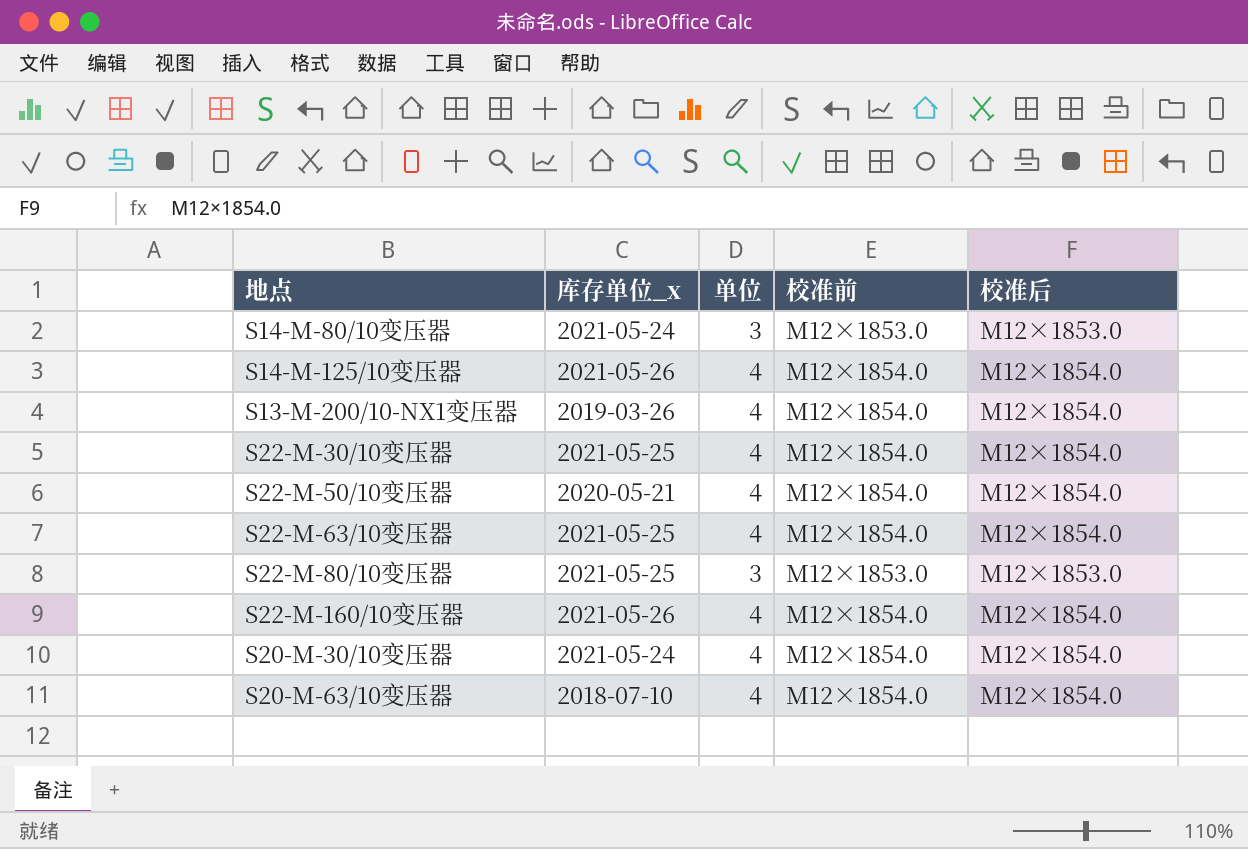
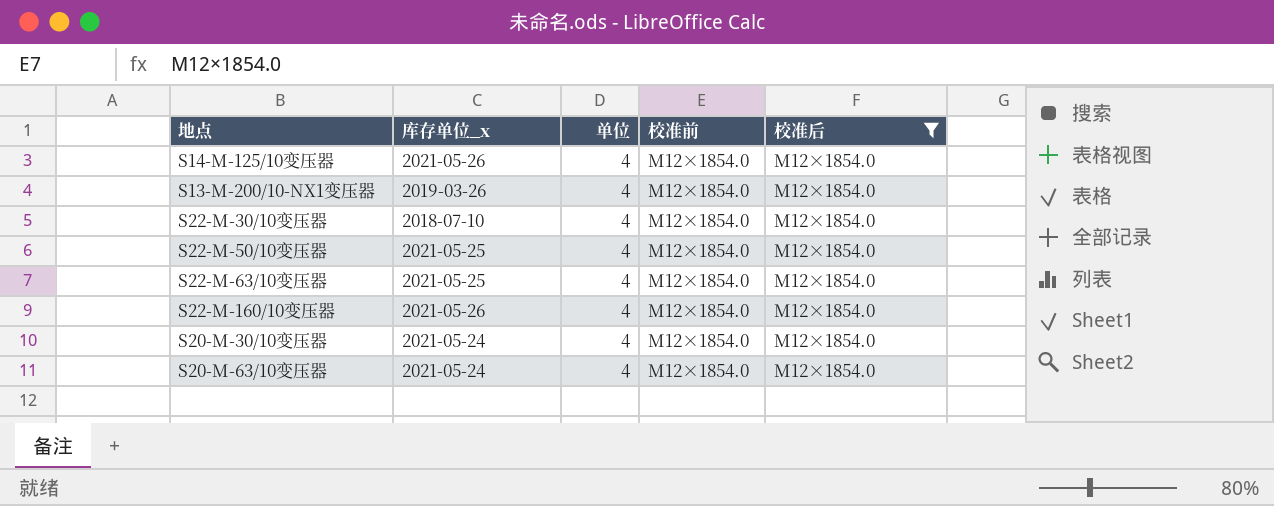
filter: none -> 校准后 = M12×1854.0
S22-M-30/10变压器 | 库存单位_x: 2021-05-25 -> 2018-07-10
S22-M-50/10变压器 | 库存单位_x: 2020-05-21 -> 2021-05-25
S20-M-63/10变压器 | 库存单位_x: 2018-07-10 -> 2021-05-24

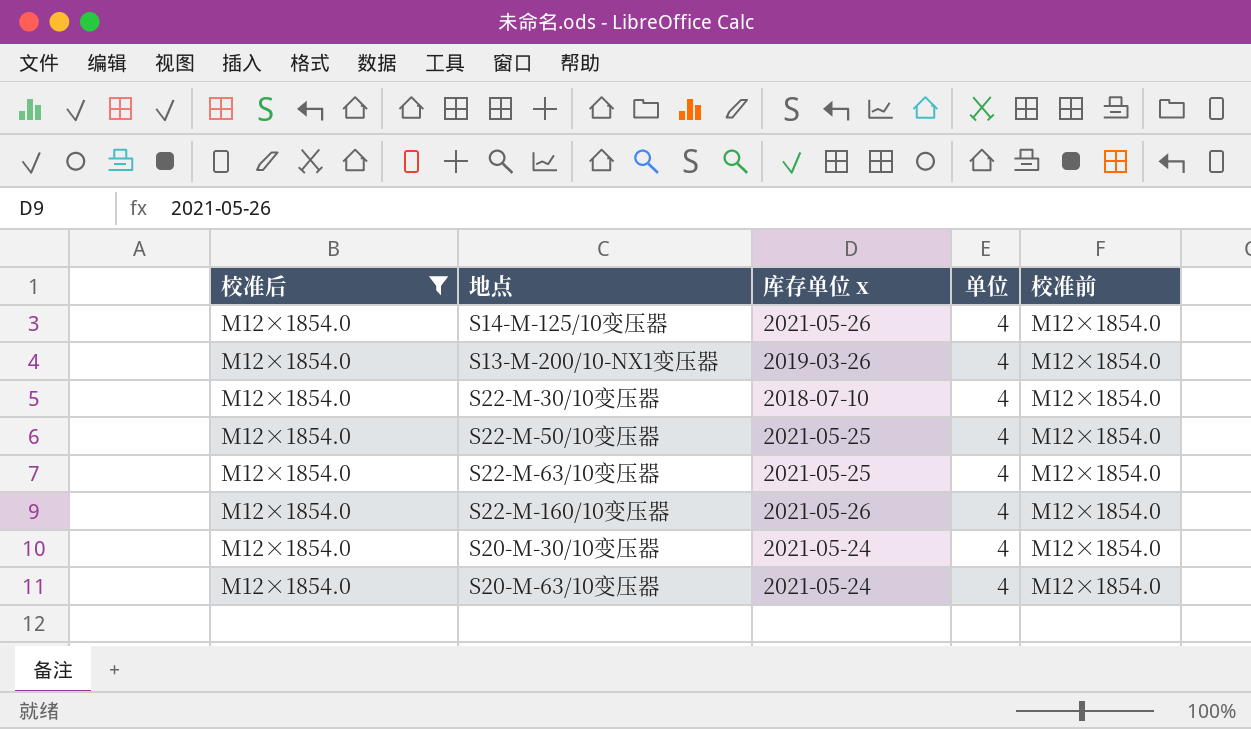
column 校准后 | position: 5 -> 1
column name: 库存单位_x -> 库存单位 x

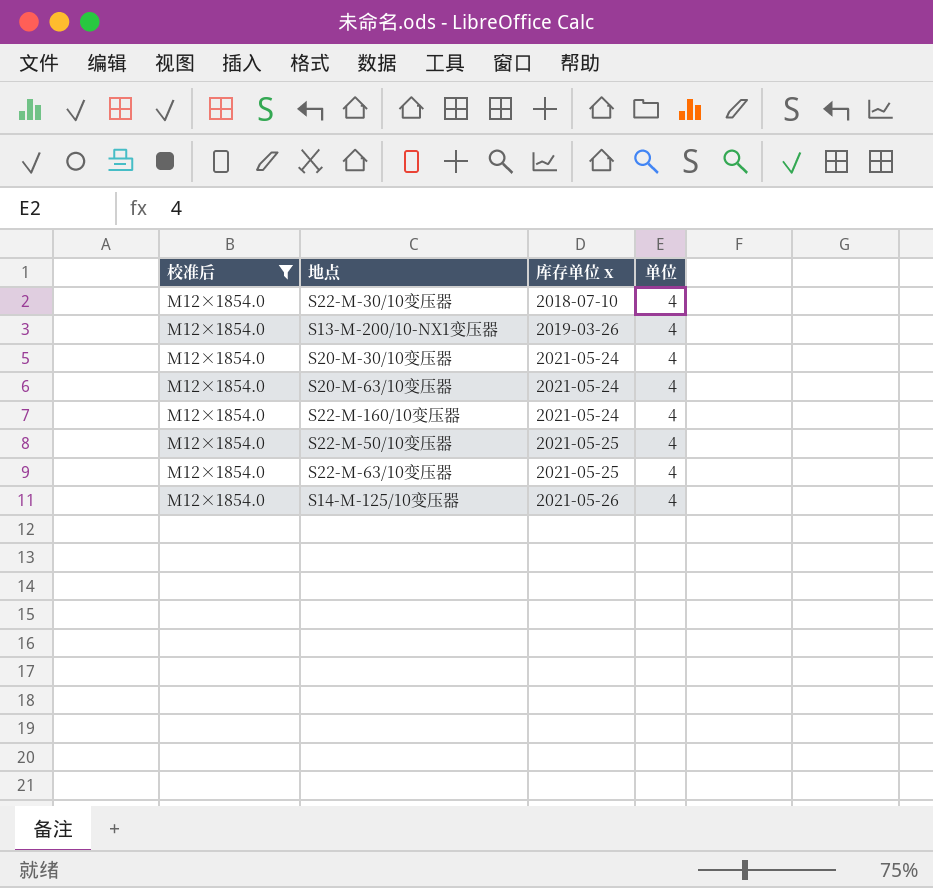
row order: none -> 库存单位 x ascending
column 校准前 | position: 5 -> none
S22-M-160/10变压器 | 库存单位 x: 2021-05-26 -> 2021-05-24

